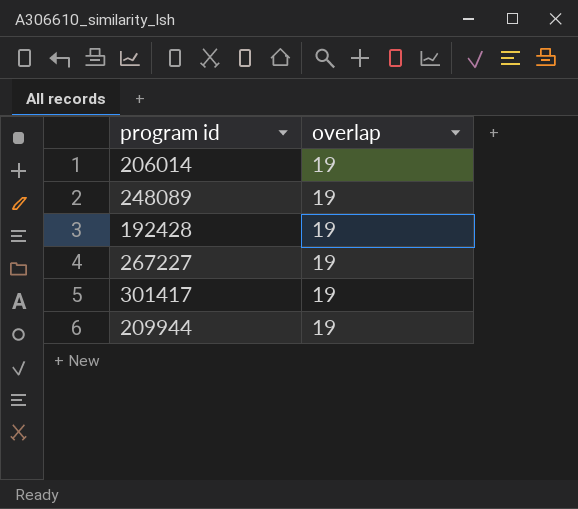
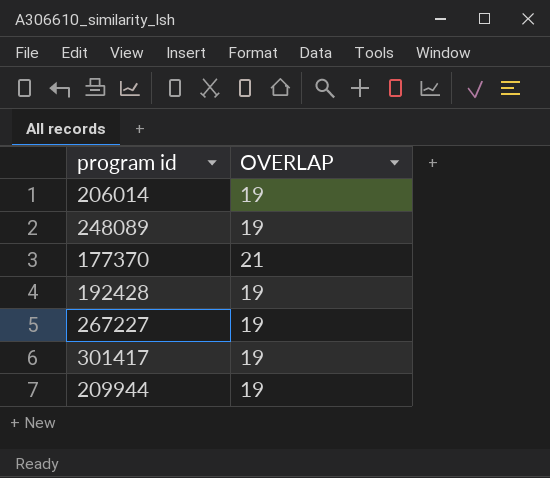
column name: overlap -> OVERLAP
row 177370: none -> 21

